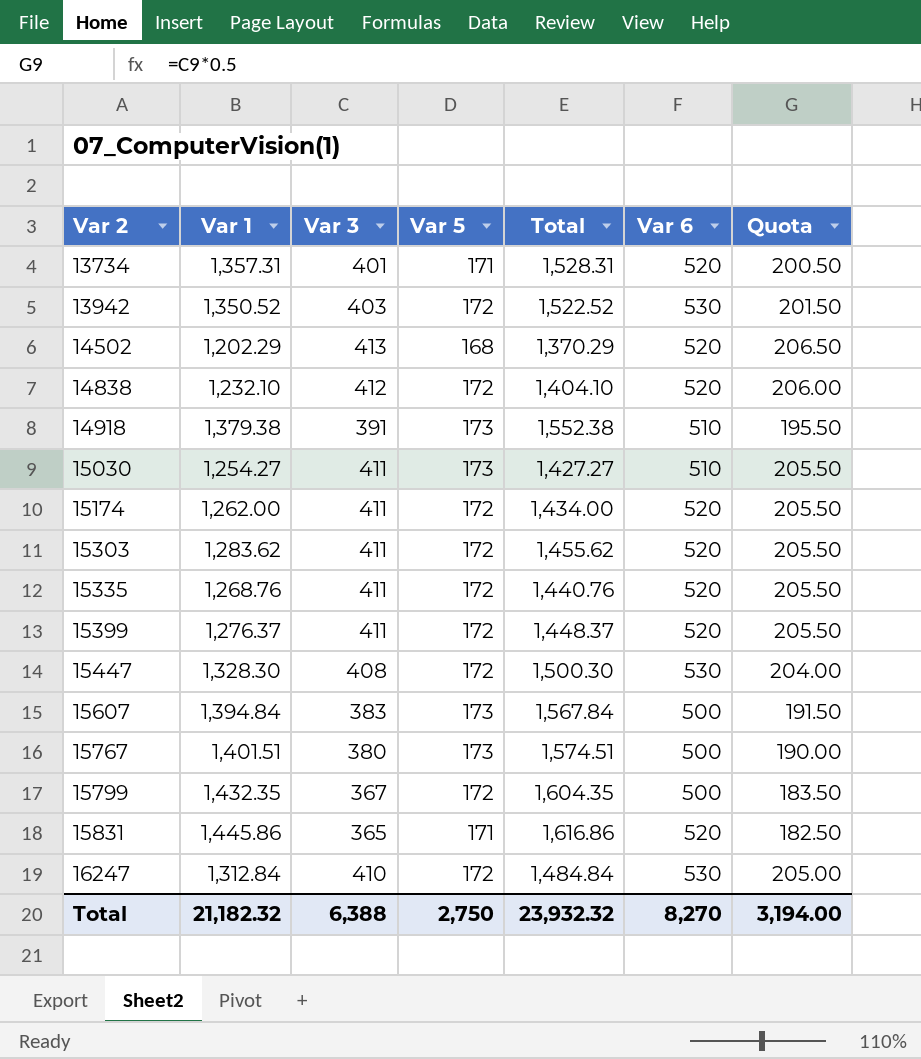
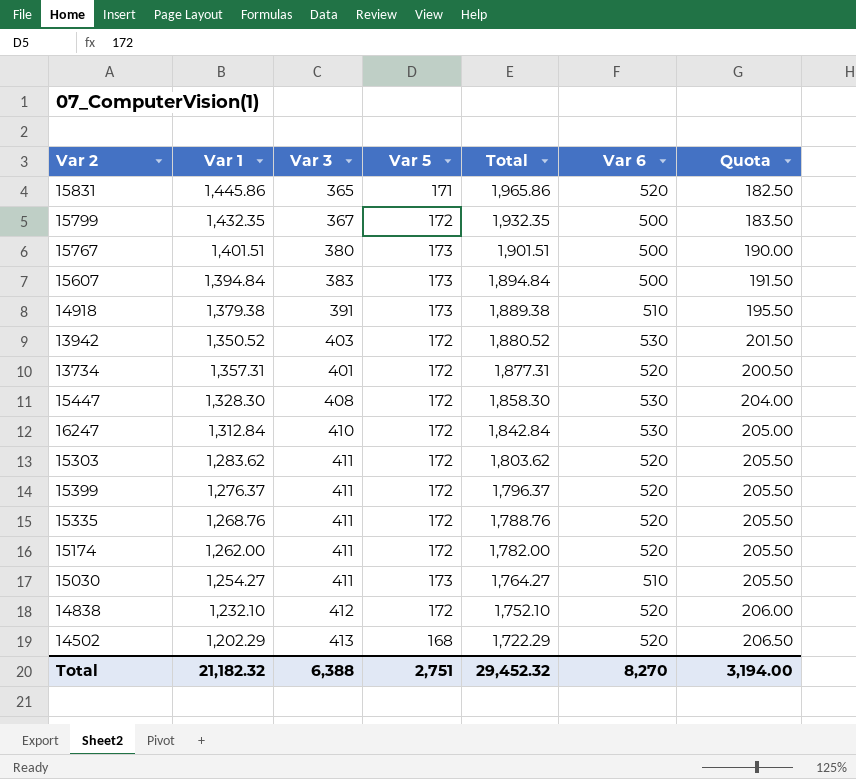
row order: Var 2 ascending -> Total descending
column Total | formula: [Var 1] + [Var 5] -> [Var 1] + [Var 6]
13734 | Var 5: 171 -> 172
Total | Var 5: 2,750 -> 2,751
Total | Total: 23,932.32 -> 29,452.32

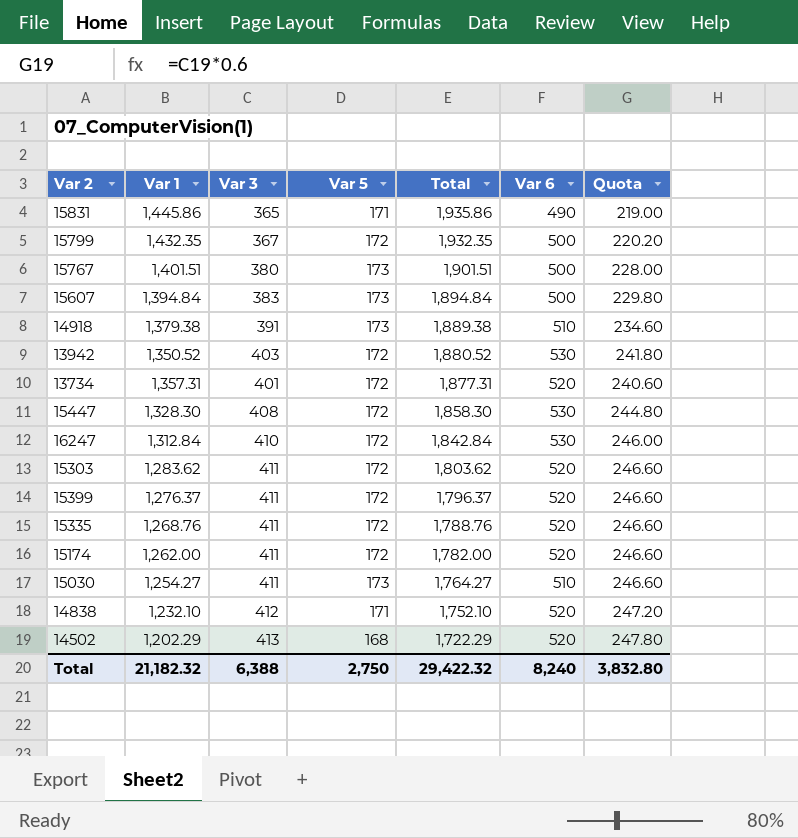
column Quota | formula: [Var 3] * 0.5 -> [Var 3] * 0.6
15831 | Total: 1,965.86 -> 1,935.86
15831 | Var 6: 520 -> 490
14838 | Var 5: 172 -> 171
Total | Var 5: 2,751 -> 2,750
Total | Total: 29,452.32 -> 29,422.32
Total | Var 6: 8,270 -> 8,240
Total | Quota: 3,194.00 -> 3,832.80

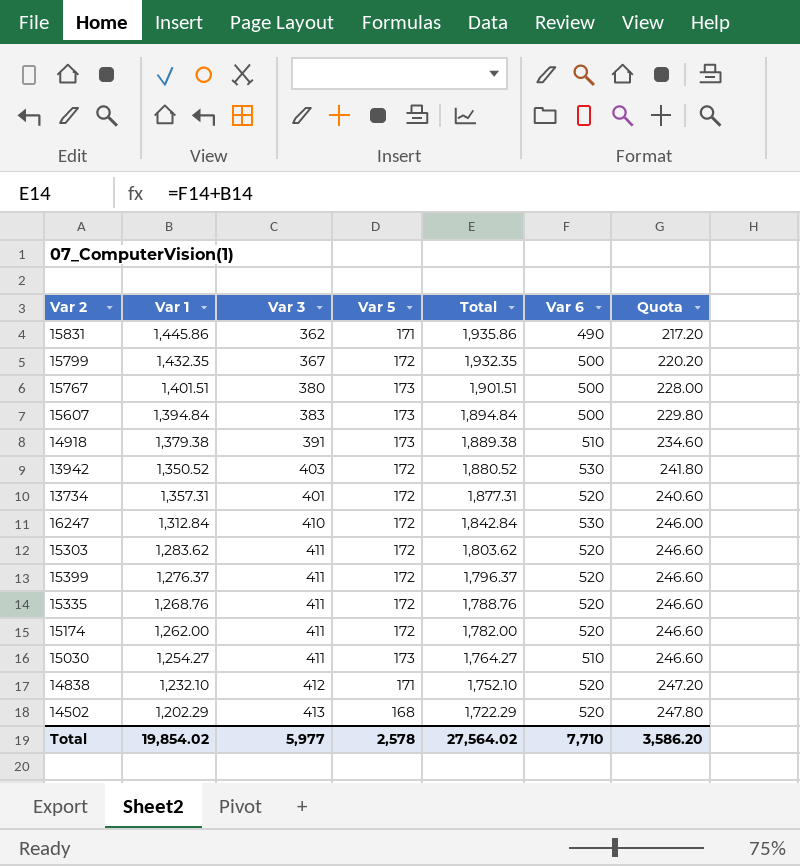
row 15447: 1,328.30 | 408 | 172 | 1,858.30 | 530 | 244.80 -> none
15831 | Var 3: 365 -> 362
15831 | Quota: 219.00 -> 217.20
Total | Var 1: 21,182.32 -> 19,854.02
Total | Var 3: 6,388 -> 5,977
Total | Var 5: 2,750 -> 2,578
Total | Total: 29,422.32 -> 27,564.02
Total | Var 6: 8,240 -> 7,710
Total | Quota: 3,832.80 -> 3,586.20

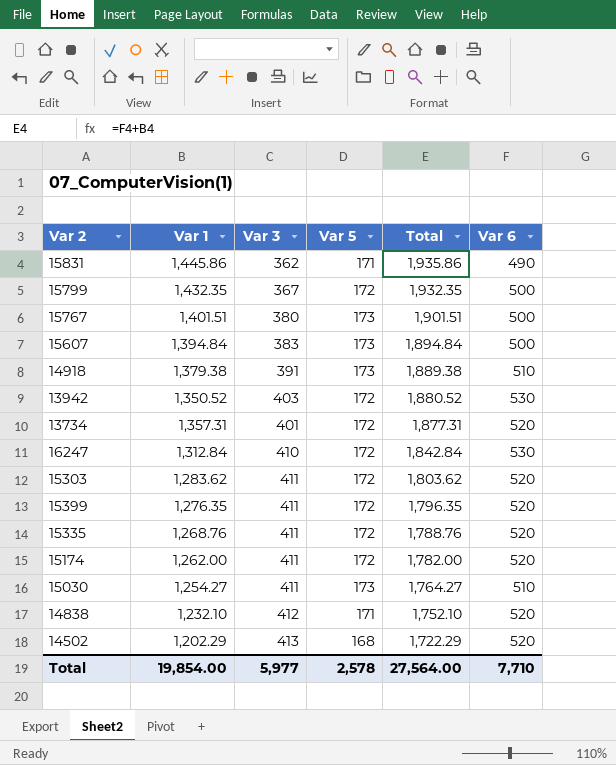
column Quota | formula: [Var 3] * 0.6 -> none
15399 | Var 1: 1,276.37 -> 1,276.35
15399 | Total: 1,796.37 -> 1,796.35
Total | Var 1: 19,854.02 -> 19,854.00
Total | Total: 27,564.02 -> 27,564.00

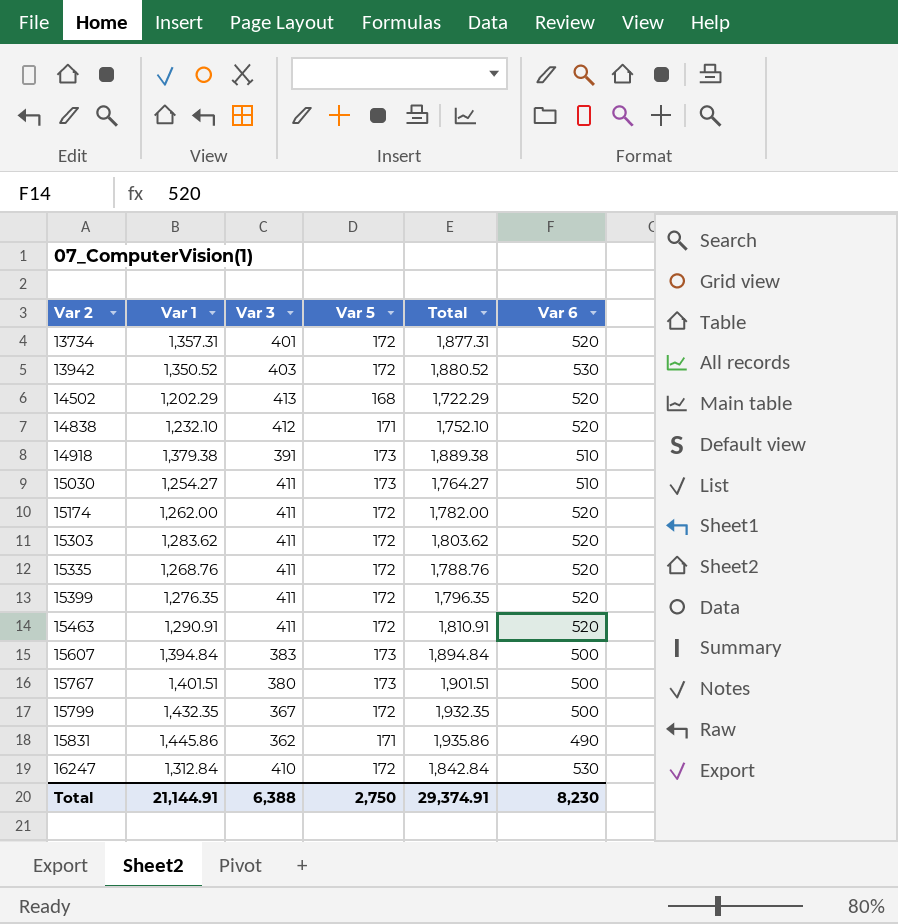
row order: Total descending -> Var 2 ascending
row 15463: none -> 1,290.91 | 411 | 172 | 1,810.91 | 520
Total | Var 1: 19,854.00 -> 21,144.91
Total | Var 3: 5,977 -> 6,388
Total | Var 5: 2,578 -> 2,750
Total | Total: 27,564.00 -> 29,374.91
Total | Var 6: 7,710 -> 8,230

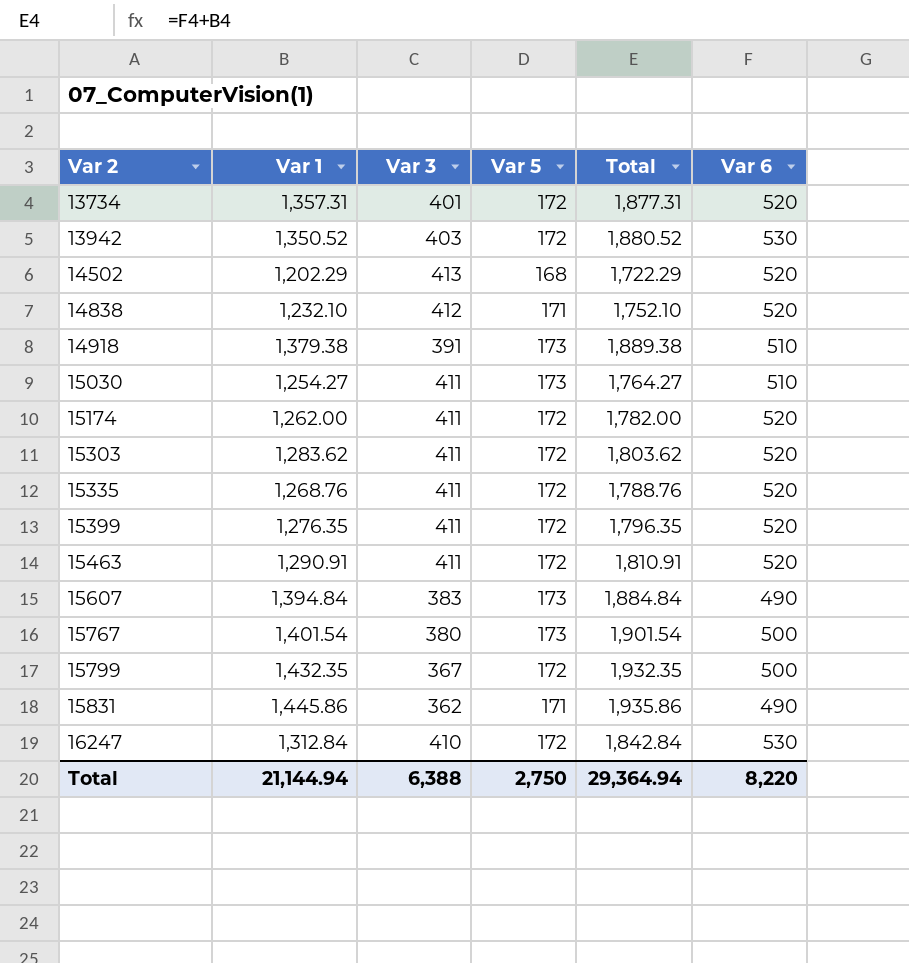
15607 | Total: 1,894.84 -> 1,884.84
15607 | Var 6: 500 -> 490
15767 | Var 1: 1,401.51 -> 1,401.54
15767 | Total: 1,901.51 -> 1,901.54
Total | Var 1: 21,144.91 -> 21,144.94
Total | Total: 29,374.91 -> 29,364.94
Total | Var 6: 8,230 -> 8,220

